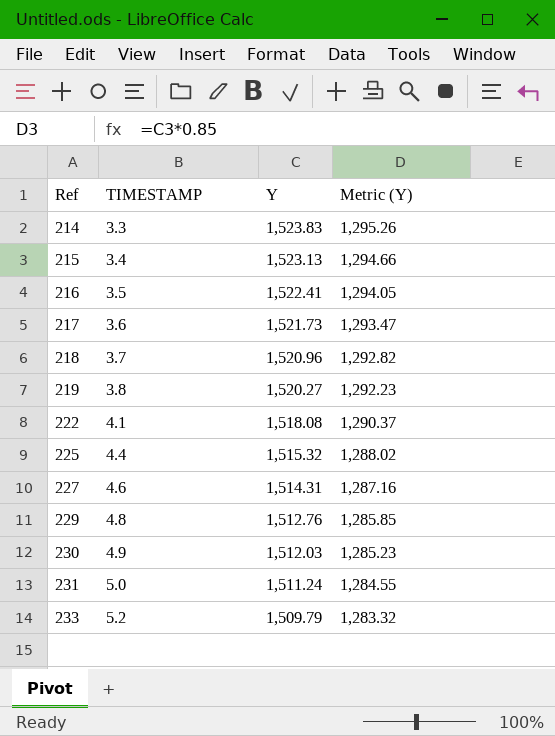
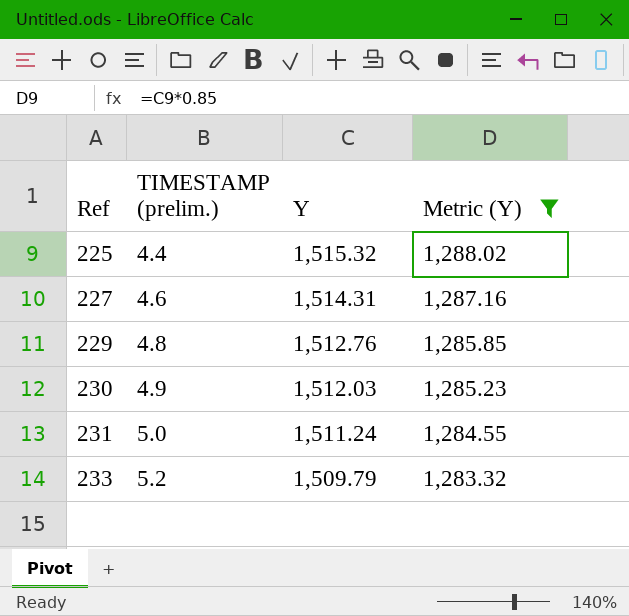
filter: none -> Metric (Y) <= 1,288.02
column name: TIMESTAMP -> TIMESTAMP (prelim.)

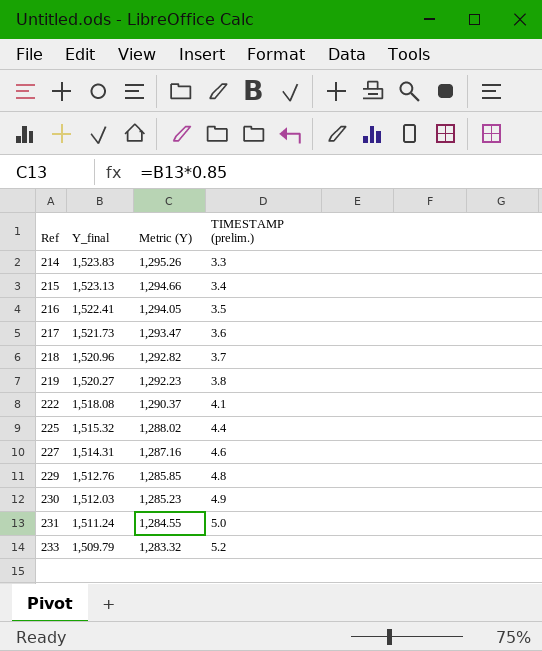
filter: Metric (Y) <= 1,288.02 -> none
column name: Y -> Y_final
column TIMESTAMP (prelim.) | position: 2 -> 4

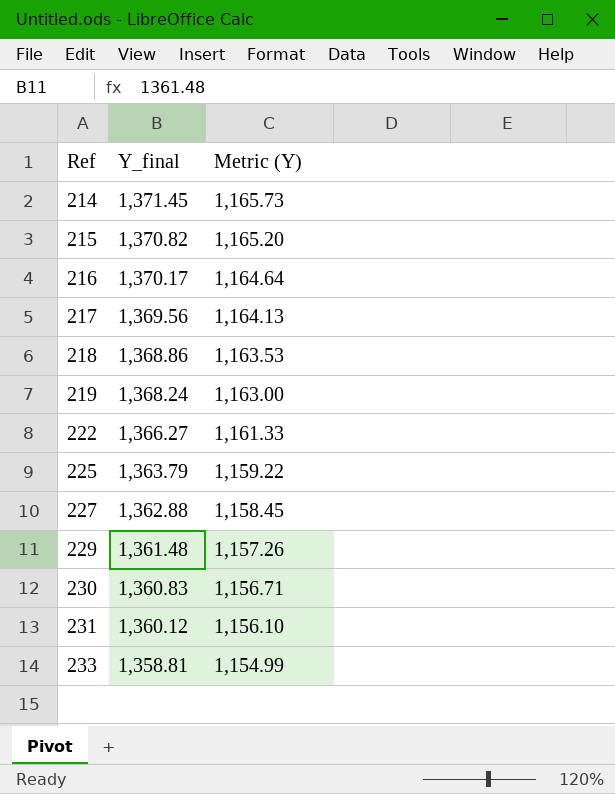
column TIMESTAMP (prelim.) | position: 4 -> none
214 | Y_final: 1,523.83 -> 1,371.45
214 | Metric (Y): 1,295.26 -> 1,165.73
215 | Y_final: 1,523.13 -> 1,370.82
215 | Metric (Y): 1,294.66 -> 1,165.20
216 | Y_final: 1,522.41 -> 1,370.17
216 | Metric (Y): 1,294.05 -> 1,164.64
217 | Y_final: 1,521.73 -> 1,369.56
217 | Metric (Y): 1,293.47 -> 1,164.13
218 | Y_final: 1,520.96 -> 1,368.86
218 | Metric (Y): 1,292.82 -> 1,163.53
219 | Y_final: 1,520.27 -> 1,368.24
219 | Metric (Y): 1,292.23 -> 1,163.00
222 | Y_final: 1,518.08 -> 1,366.27
222 | Metric (Y): 1,290.37 -> 1,161.33
225 | Y_final: 1,515.32 -> 1,363.79
225 | Metric (Y): 1,288.02 -> 1,159.22
227 | Y_final: 1,514.31 -> 1,362.88
227 | Metric (Y): 1,287.16 -> 1,158.45
229 | Y_final: 1,512.76 -> 1,361.48
229 | Metric (Y): 1,285.85 -> 1,157.26
230 | Y_final: 1,512.03 -> 1,360.83
230 | Metric (Y): 1,285.23 -> 1,156.71
231 | Y_final: 1,511.24 -> 1,360.12
231 | Metric (Y): 1,284.55 -> 1,156.10
233 | Y_final: 1,509.79 -> 1,358.81
233 | Metric (Y): 1,283.32 -> 1,154.99

